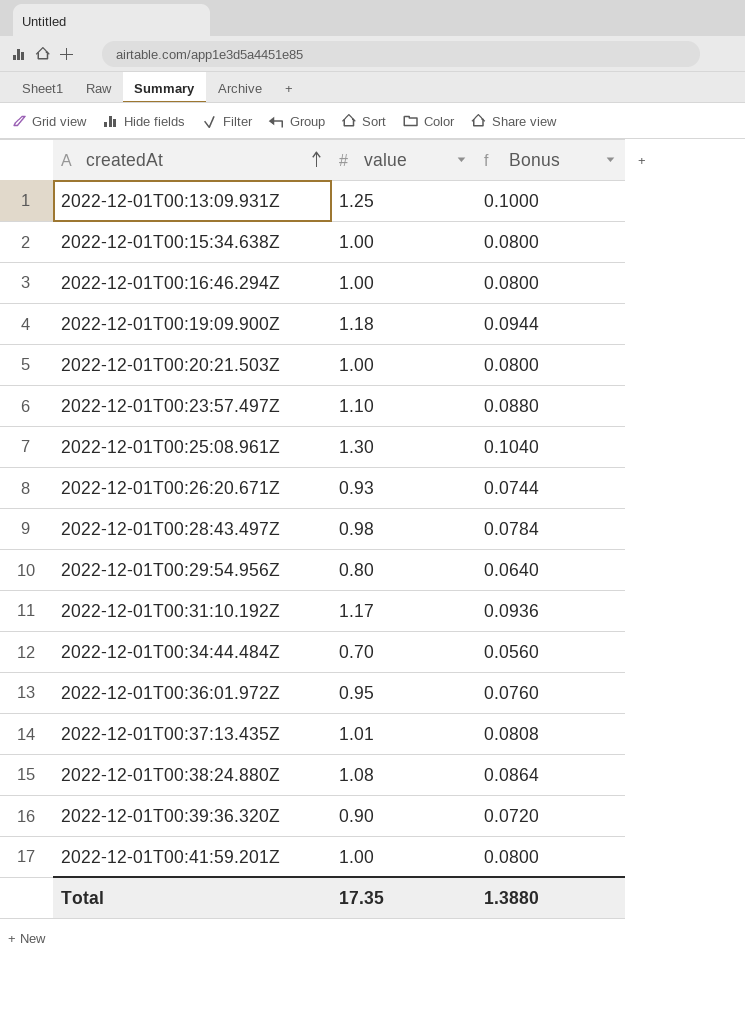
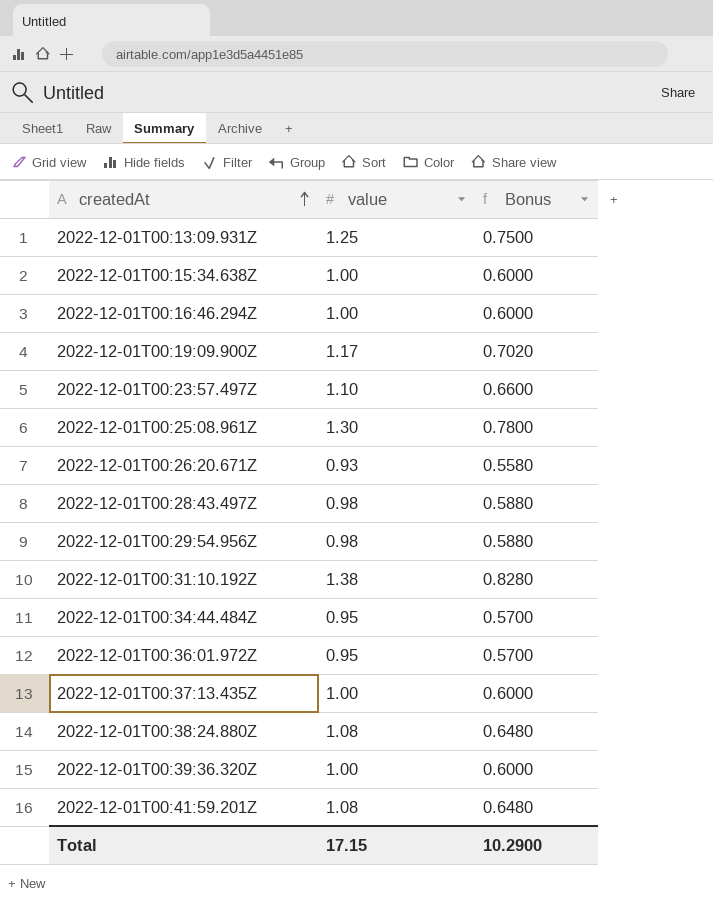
column Bonus | formula: [value] * 0.08 -> [value] * 0.6
row 2022-12-01T00:20:21.503Z: 1.00 | 0.0800 -> none
2022-12-01T00:19:09.900Z | value: 1.18 -> 1.17
2022-12-01T00:29:54.956Z | value: 0.80 -> 0.98
2022-12-01T00:31:10.192Z | value: 1.17 -> 1.38
2022-12-01T00:34:44.484Z | value: 0.70 -> 0.95
2022-12-01T00:37:13.435Z | value: 1.01 -> 1.00
2022-12-01T00:39:36.320Z | value: 0.90 -> 1.00
2022-12-01T00:41:59.201Z | value: 1.00 -> 1.08
Total | value: 17.35 -> 17.15
Total | Bonus: 1.3880 -> 10.2900

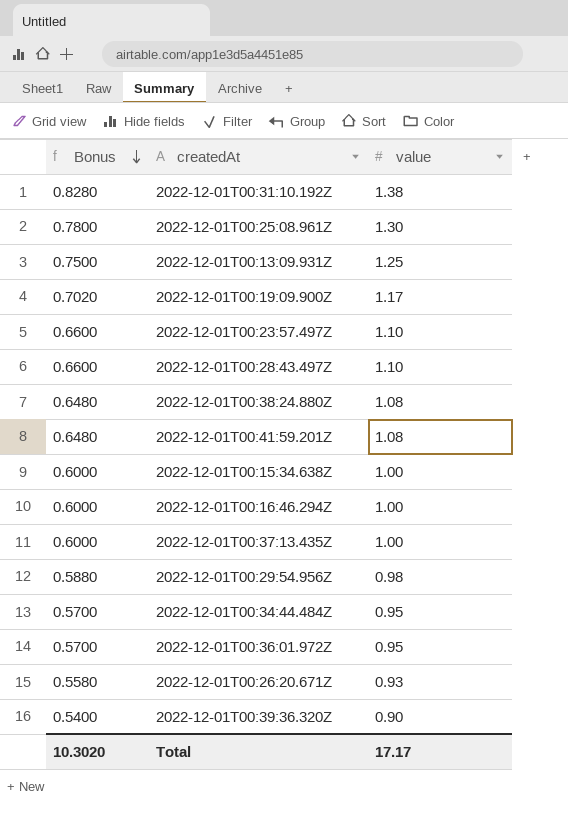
row order: createdAt ascending -> Bonus descending
column Bonus | position: 3 -> 1
2022-12-01T00:28:43.497Z | Bonus: 0.5880 -> 0.6600
2022-12-01T00:28:43.497Z | value: 0.98 -> 1.10
2022-12-01T00:39:36.320Z | Bonus: 0.6000 -> 0.5400
2022-12-01T00:39:36.320Z | value: 1.00 -> 0.90
Total | Bonus: 10.2900 -> 10.3020
Total | value: 17.15 -> 17.17

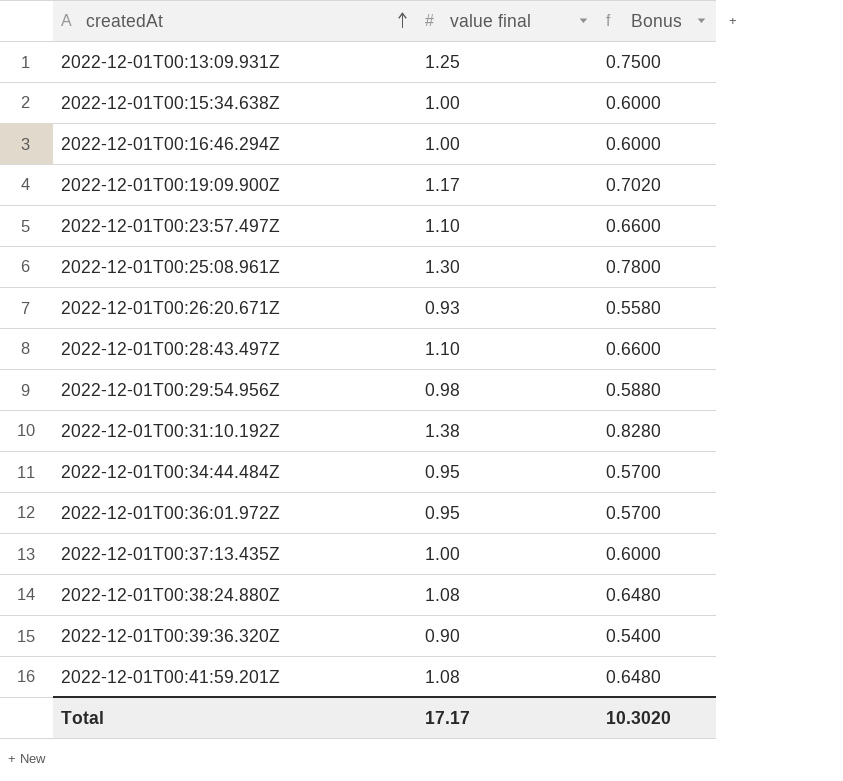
row order: Bonus descending -> createdAt ascending
column name: value -> value final
column Bonus | position: 1 -> 3

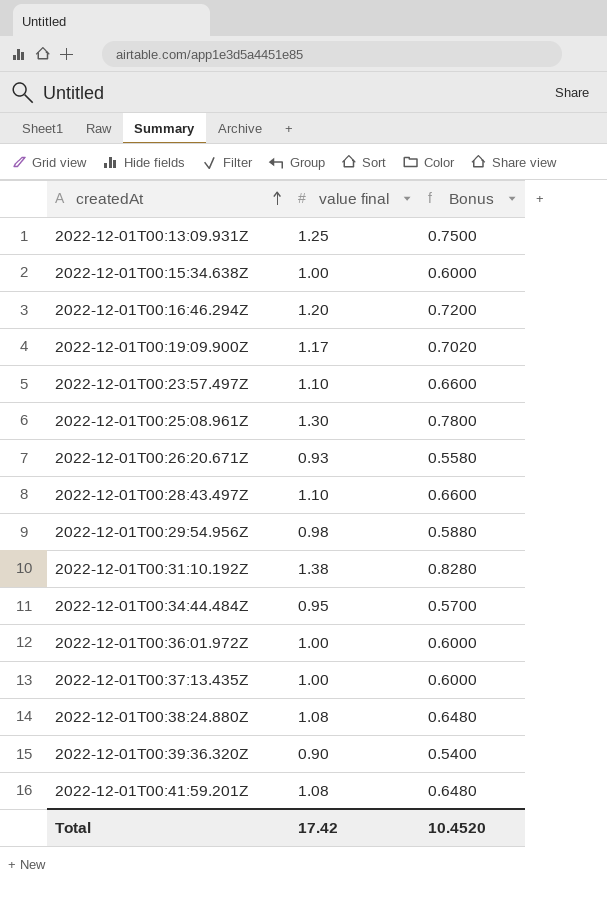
2022-12-01T00:16:46.294Z | value final: 1.00 -> 1.20
2022-12-01T00:16:46.294Z | Bonus: 0.6000 -> 0.7200
2022-12-01T00:36:01.972Z | value final: 0.95 -> 1.00
2022-12-01T00:36:01.972Z | Bonus: 0.5700 -> 0.6000
Total | value final: 17.17 -> 17.42
Total | Bonus: 10.3020 -> 10.4520

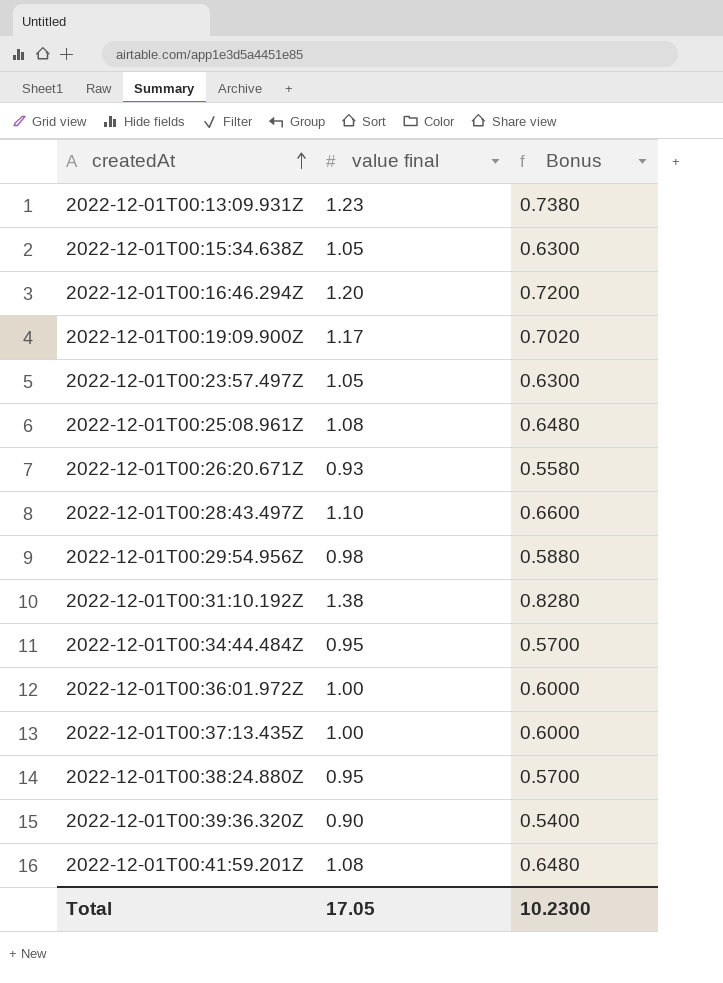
2022-12-01T00:13:09.931Z | value final: 1.25 -> 1.23
2022-12-01T00:13:09.931Z | Bonus: 0.7500 -> 0.7380
2022-12-01T00:15:34.638Z | value final: 1.00 -> 1.05
2022-12-01T00:15:34.638Z | Bonus: 0.6000 -> 0.6300
2022-12-01T00:23:57.497Z | value final: 1.10 -> 1.05
2022-12-01T00:23:57.497Z | Bonus: 0.6600 -> 0.6300
2022-12-01T00:25:08.961Z | value final: 1.30 -> 1.08
2022-12-01T00:25:08.961Z | Bonus: 0.7800 -> 0.6480
2022-12-01T00:38:24.880Z | value final: 1.08 -> 0.95
2022-12-01T00:38:24.880Z | Bonus: 0.6480 -> 0.5700
Total | value final: 17.42 -> 17.05
Total | Bonus: 10.4520 -> 10.2300

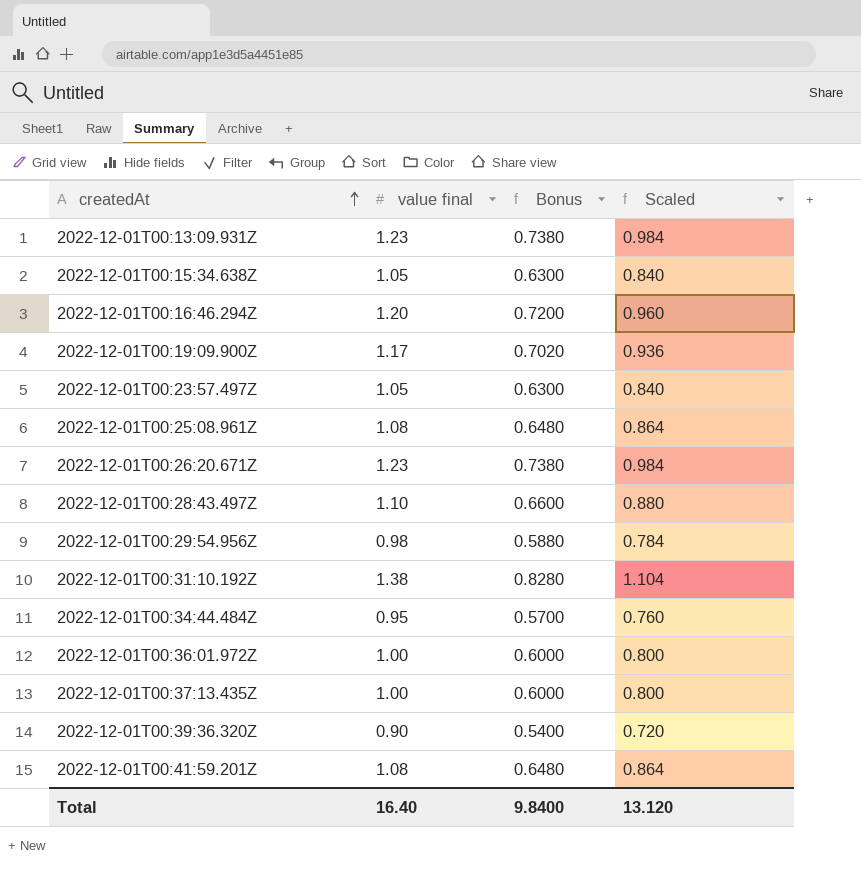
column Scaled | formula: none -> [value final] * 0.8
row 2022-12-01T00:38:24.880Z: 0.95 | 0.5700 -> none
2022-12-01T00:26:20.671Z | value final: 0.93 -> 1.23
2022-12-01T00:26:20.671Z | Bonus: 0.5580 -> 0.7380
Total | value final: 17.05 -> 16.40
Total | Bonus: 10.2300 -> 9.8400

